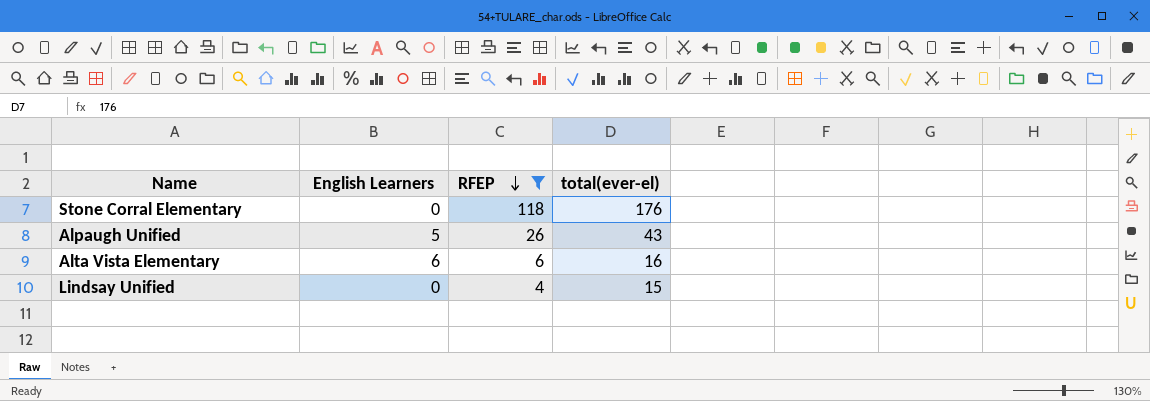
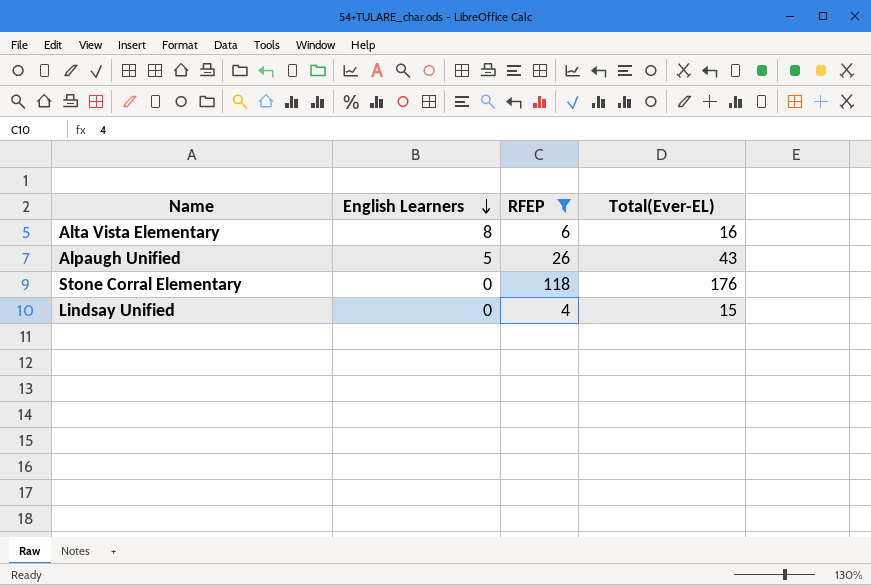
row order: RFEP descending -> English Learners descending
column name: total(ever-el) -> Total(Ever-EL)
Alta Vista Elementary | English Learners: 6 -> 8

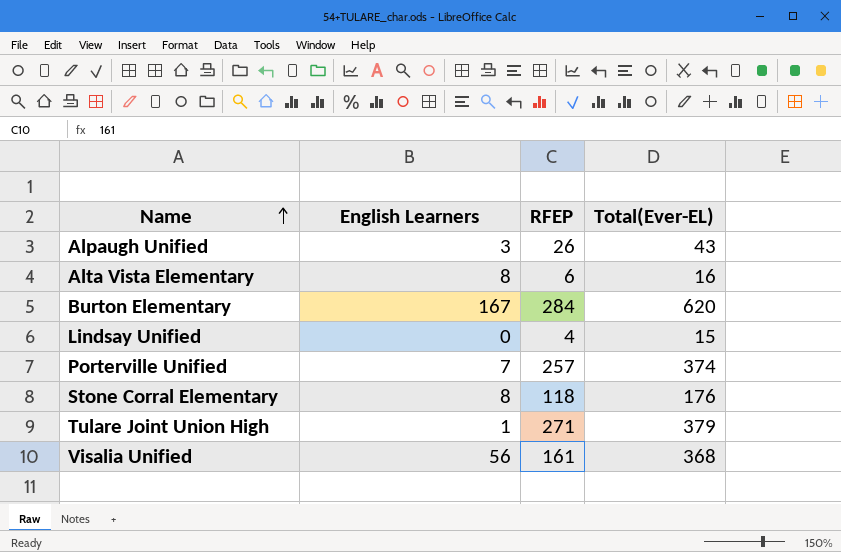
filter: RFEP <= 118 -> none
row order: English Learners descending -> Name ascending
Alpaugh Unified | English Learners: 5 -> 3
Stone Corral Elementary | English Learners: 0 -> 8

